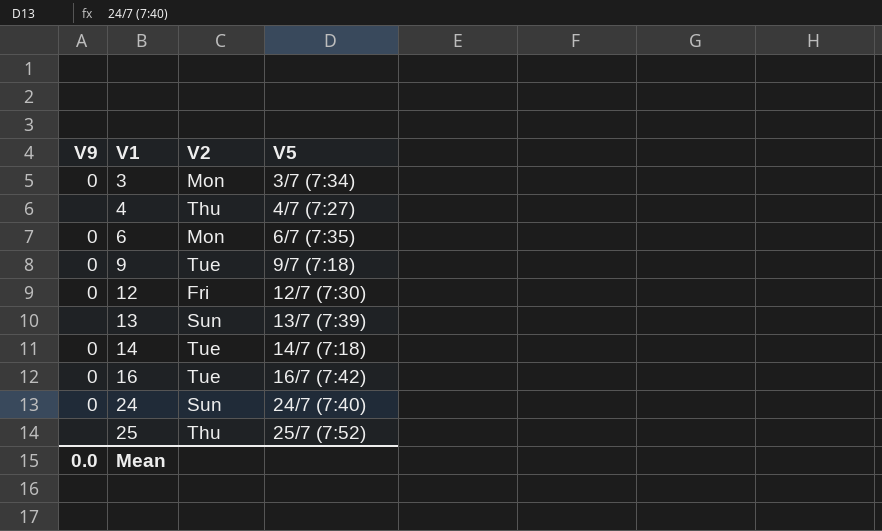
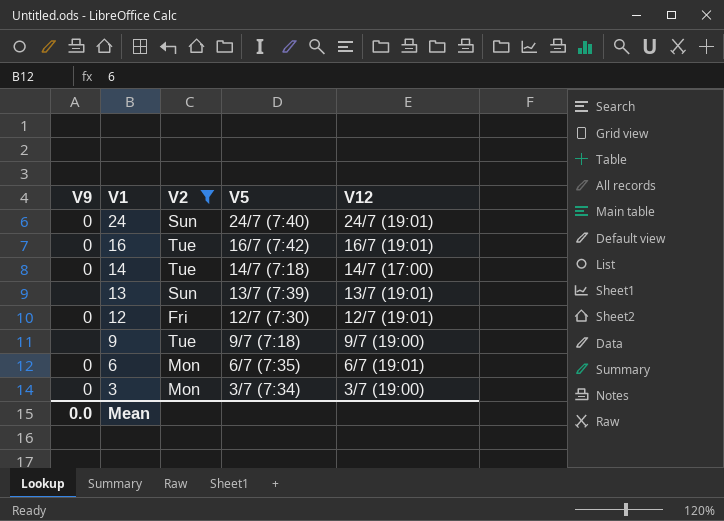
filter: none -> V2 != Thu
row order: V1 ascending -> V1 descending
column V12 | position: none -> 5
9 | V9: 0 -> none

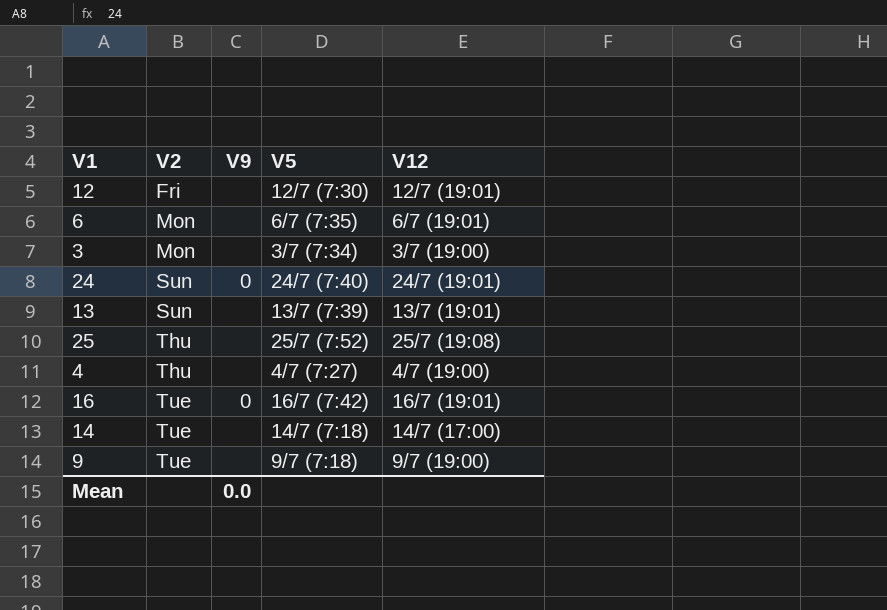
filter: V2 != Thu -> none
row order: V1 descending -> V2 ascending
column V9 | position: 1 -> 3
12 | V9: 0 -> none
6 | V9: 0 -> none
3 | V9: 0 -> none
14 | V9: 0 -> none

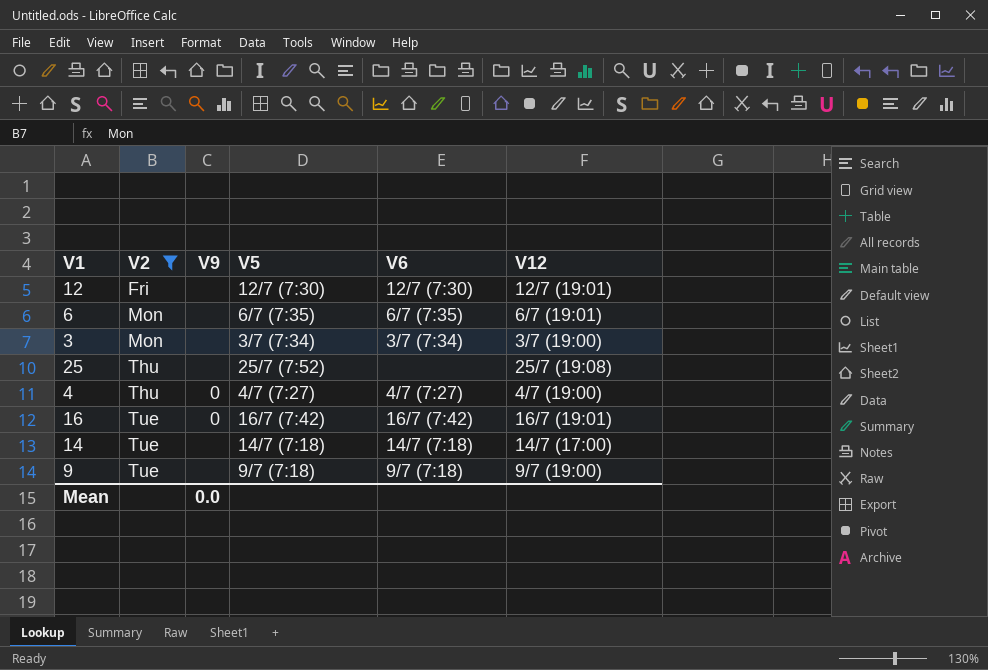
filter: none -> V2 != Sun
column V6 | position: none -> 5
4 | V9: none -> 0

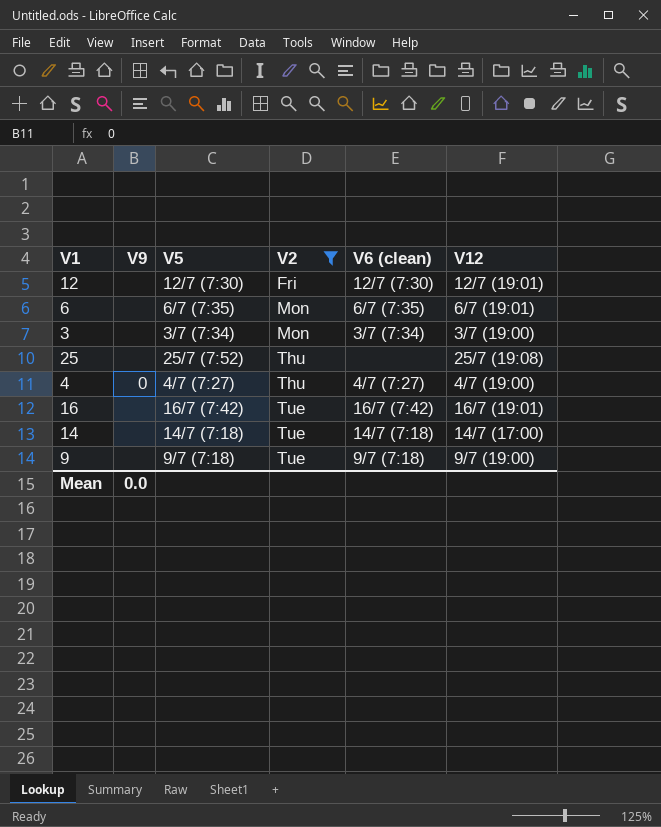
column V2 | position: 2 -> 4
column name: V6 -> V6 (clean)
16 | V9: 0 -> none

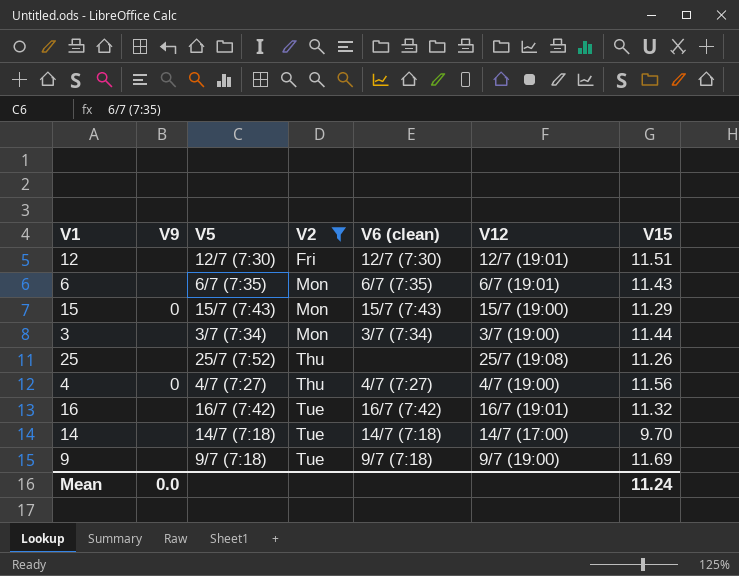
column V15 | position: none -> 7
row 15: none -> 0 | 15/7 (7:43) | Mon | 15/7 (7:43) | 15/7 (19:00) | 11.29

